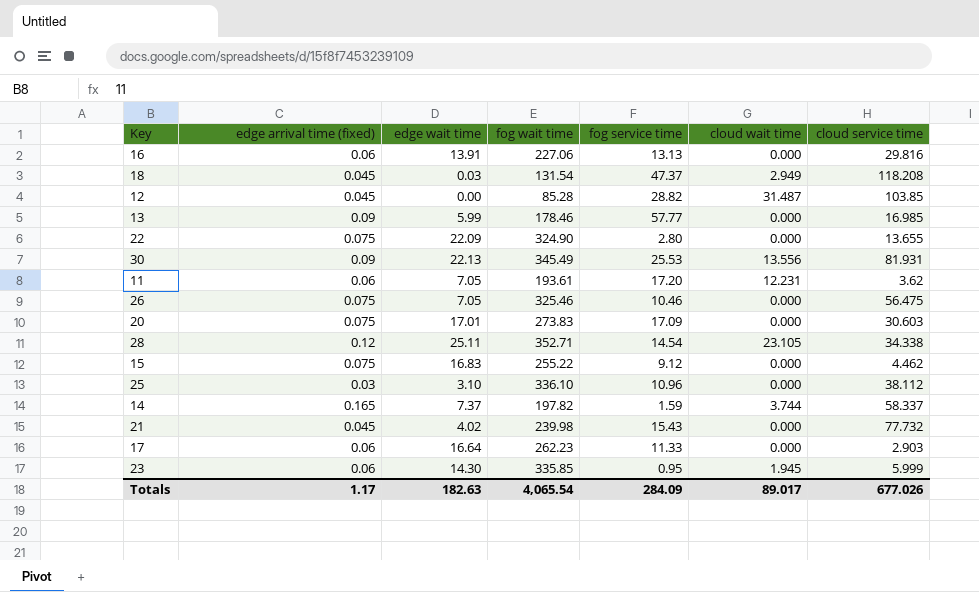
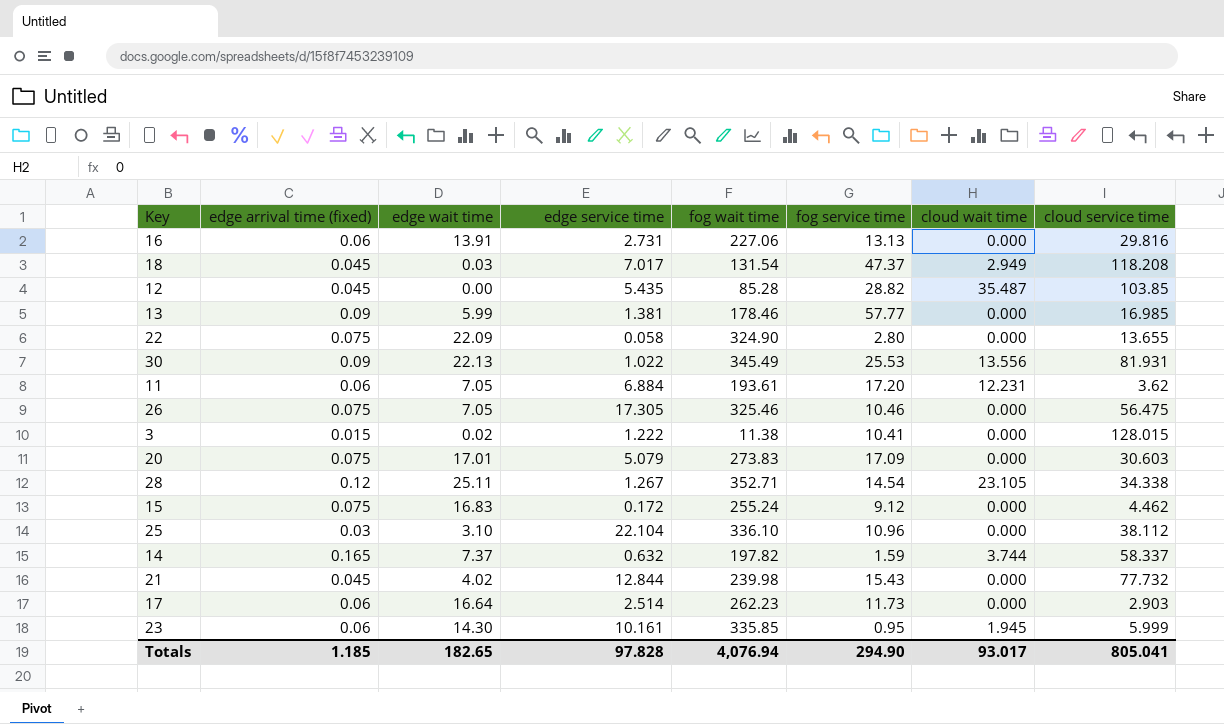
column edge service time | position: none -> 4
12 | cloud wait time: 31.487 -> 35.487
row 3: none -> 0.015 | 0.02 | 1.222 | 11.38 | 10.41 | 0.000 | 128.015
15 | fog wait time: 255.22 -> 255.24
17 | fog service time: 11.33 -> 11.73
Totals | edge arrival time (fixed): 1.17 -> 1.185
Totals | edge wait time: 182.63 -> 182.65
Totals | fog wait time: 4,065.54 -> 4,076.94
Totals | fog service time: 284.09 -> 294.90
Totals | cloud wait time: 89.017 -> 93.017
Totals | cloud service time: 677.026 -> 805.041

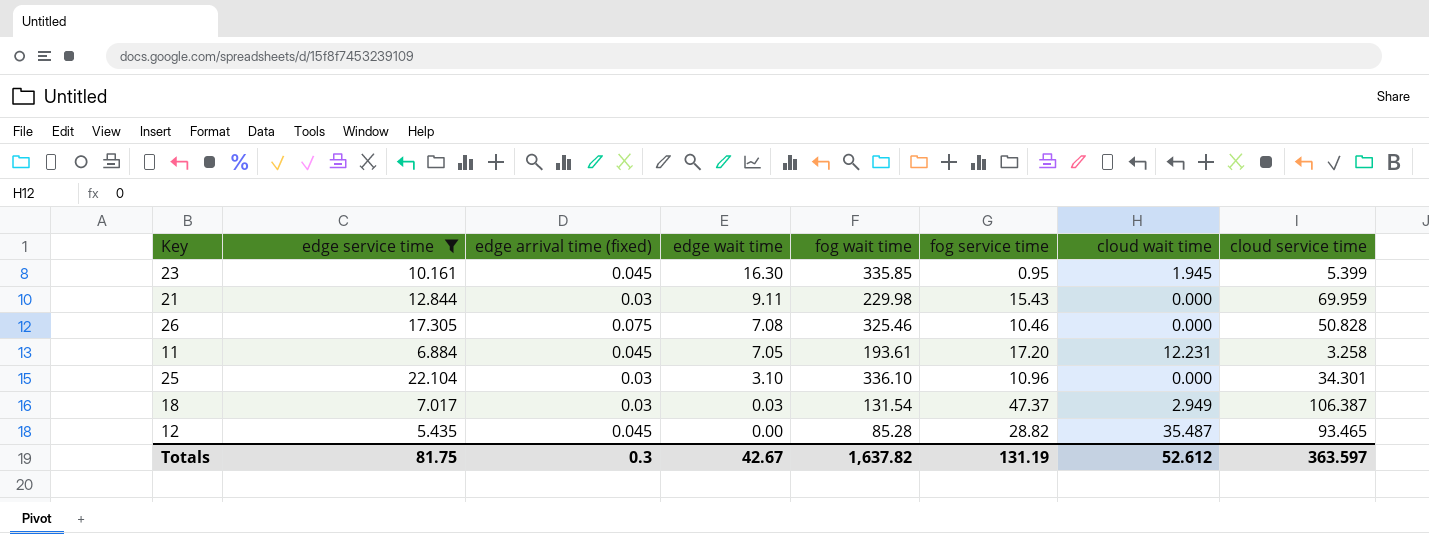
filter: none -> edge service time >= 5.435
row order: none -> edge wait time descending
column edge service time | position: 4 -> 2
23 | edge arrival time (fixed): 0.06 -> 0.045
23 | edge wait time: 14.30 -> 16.30
23 | cloud service time: 5.999 -> 5.399
21 | edge arrival time (fixed): 0.045 -> 0.03
21 | edge wait time: 4.02 -> 9.11
21 | fog wait time: 239.98 -> 229.98
21 | cloud service time: 77.732 -> 69.959
26 | edge wait time: 7.05 -> 7.08
26 | cloud service time: 56.475 -> 50.828
11 | edge arrival time (fixed): 0.06 -> 0.045
11 | cloud service time: 3.62 -> 3.258
25 | cloud service time: 38.112 -> 34.301
18 | edge arrival time (fixed): 0.045 -> 0.03
18 | cloud service time: 118.208 -> 106.387
12 | cloud service time: 103.85 -> 93.465
Totals | edge service time: 97.828 -> 81.75
Totals | edge arrival time (fixed): 1.185 -> 0.3
Totals | edge wait time: 182.65 -> 42.67
Totals | fog wait time: 4,076.94 -> 1,637.82
Totals | fog service time: 294.90 -> 131.19
Totals | cloud wait time: 93.017 -> 52.612
Totals | cloud service time: 805.041 -> 363.597

